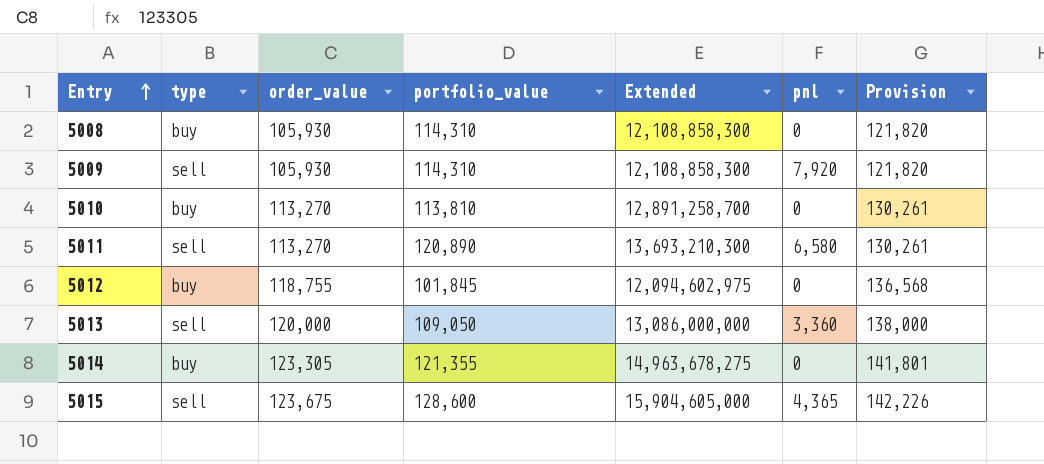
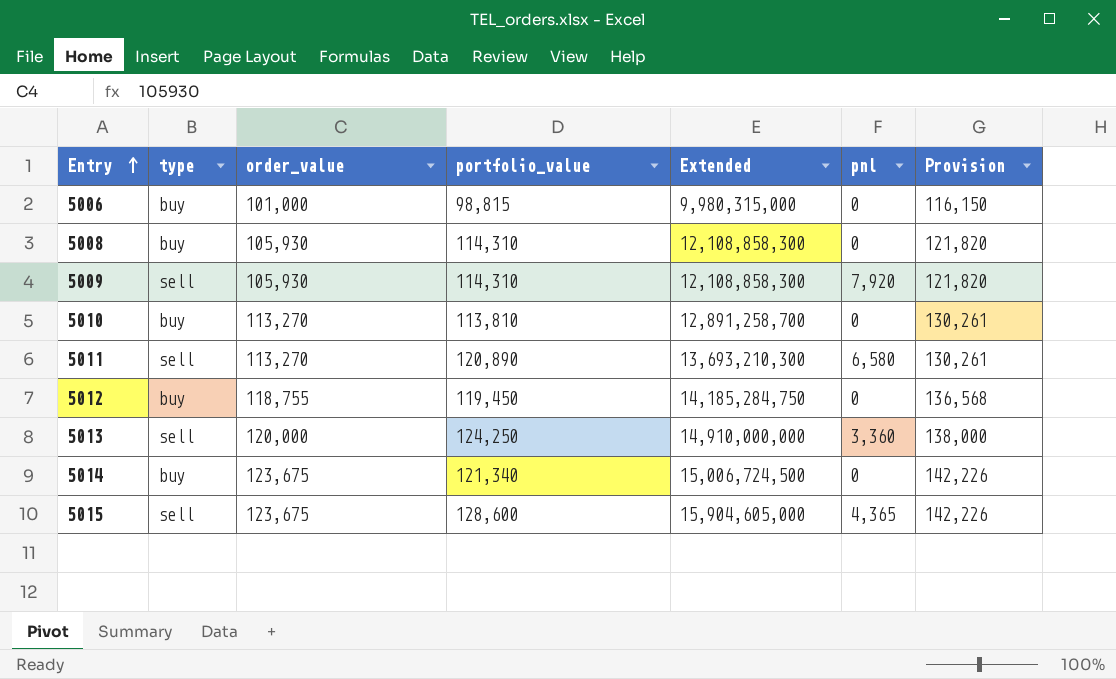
row 5006: none -> buy | 101,000 | 98,815 | 9,980,315,000 | 0 | 116,150
5012 | portfolio_value: 101,845 -> 119,450
5012 | Extended: 12,094,602,975 -> 14,185,284,750
5013 | portfolio_value: 109,050 -> 124,250
5013 | Extended: 13,086,000,000 -> 14,910,000,000
5014 | order_value: 123,305 -> 123,675
5014 | portfolio_value: 121,355 -> 121,340
5014 | Extended: 14,963,678,275 -> 15,006,724,500
5014 | Provision: 141,801 -> 142,226

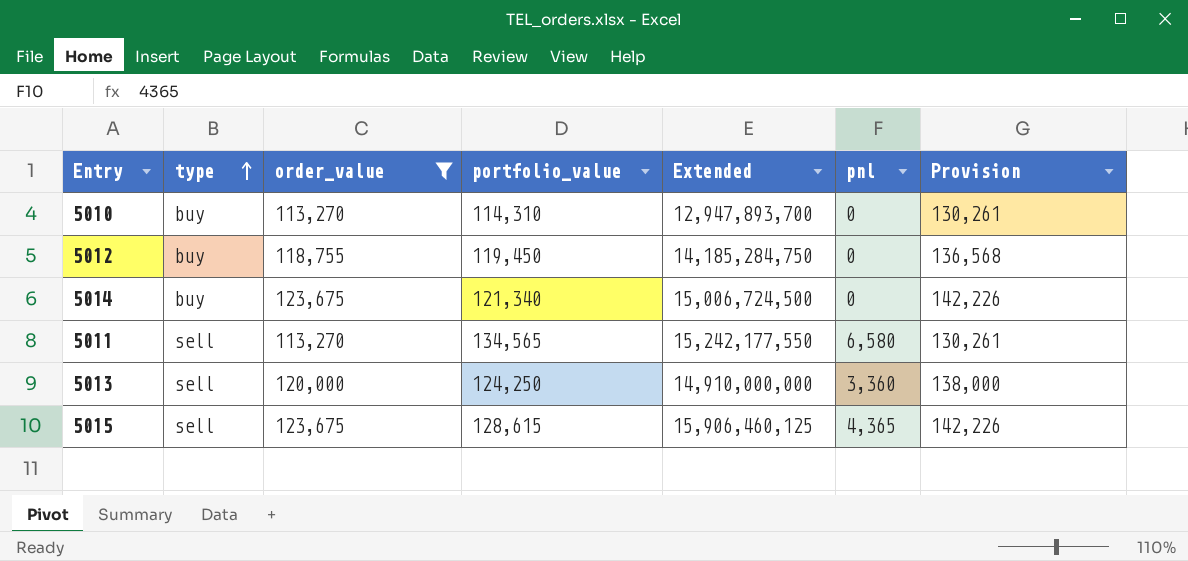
filter: none -> order_value >= 113,270
row order: Entry ascending -> type ascending
5010 | portfolio_value: 113,810 -> 114,310
5010 | Extended: 12,891,258,700 -> 12,947,893,700
5011 | portfolio_value: 120,890 -> 134,565
5011 | Extended: 13,693,210,300 -> 15,242,177,550
5015 | portfolio_value: 128,600 -> 128,615
5015 | Extended: 15,904,605,000 -> 15,906,460,125

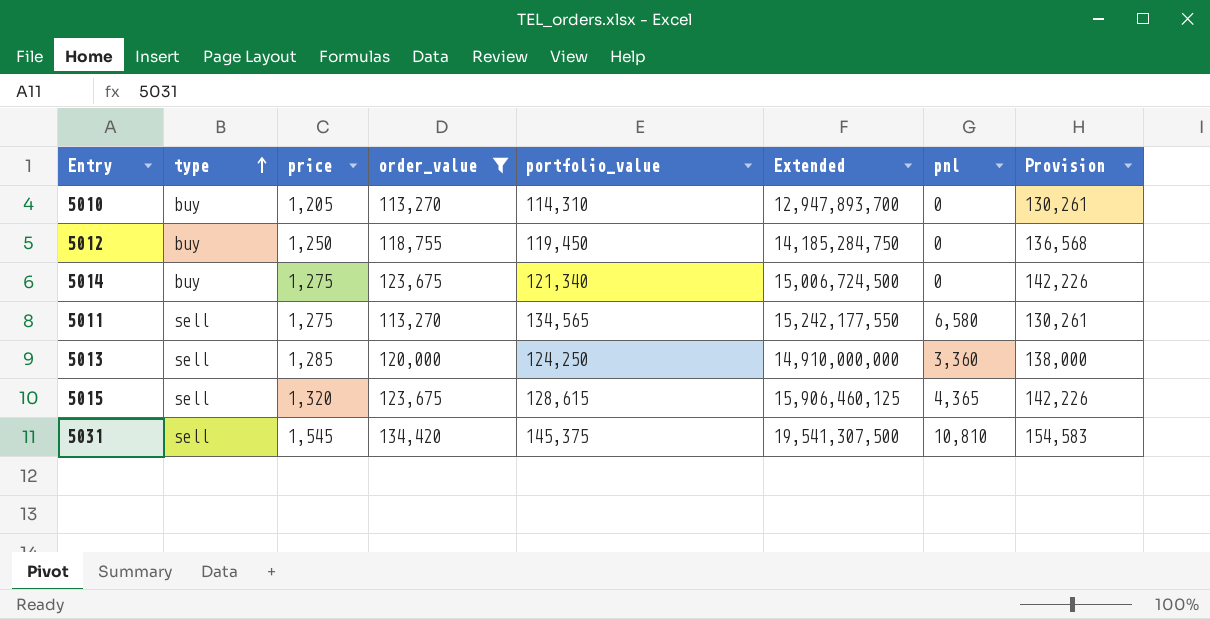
column price | position: none -> 3
row 5031: none -> sell | 1,545 | 134,420 | 145,375 | 19,541,307,500 | 10,810 | 154,583

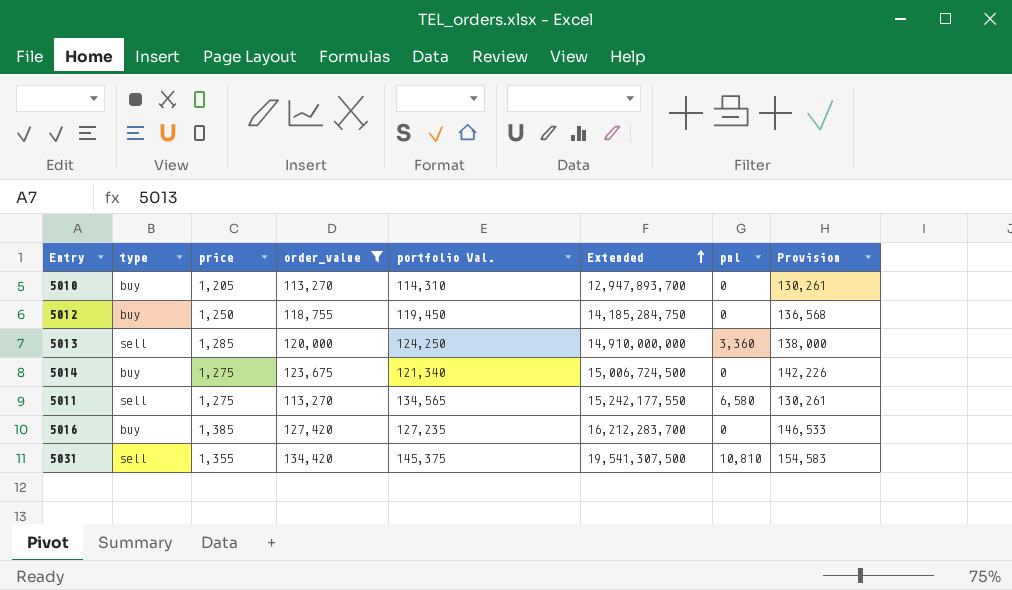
row order: type ascending -> Extended ascending
column name: portfolio_value -> portfolio Val.
row 5015: sell | 1,320 | 123,675 | 128,615 | 15,906,460,125 | 4,365 | 142,226 -> none
row 5016: none -> buy | 1,385 | 127,420 | 127,235 | 16,212,283,700 | 0 | 146,533
5031 | price: 1,545 -> 1,355

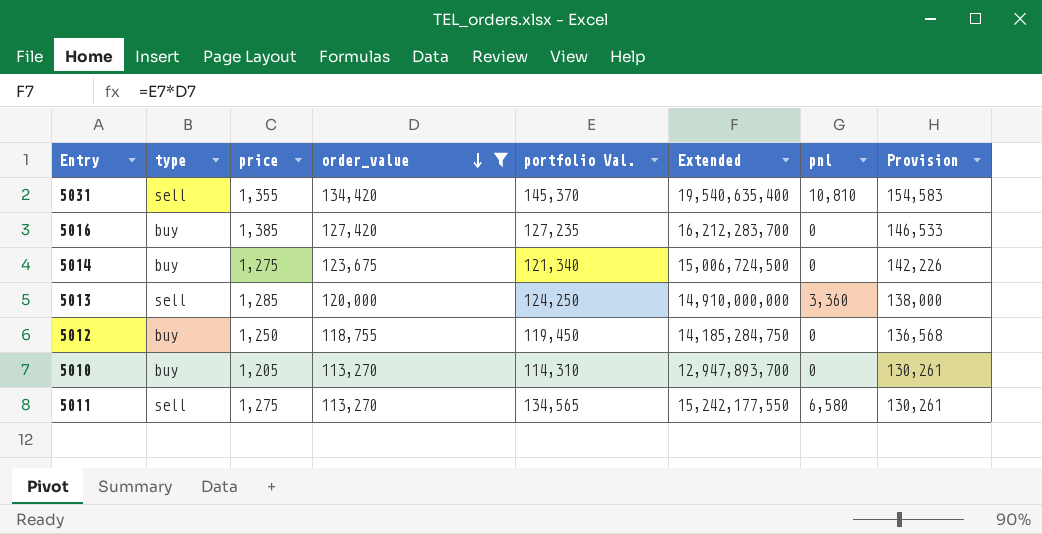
row order: Extended ascending -> order_value descending
5031 | portfolio Val.: 145,375 -> 145,370
5031 | Extended: 19,541,307,500 -> 19,540,635,400

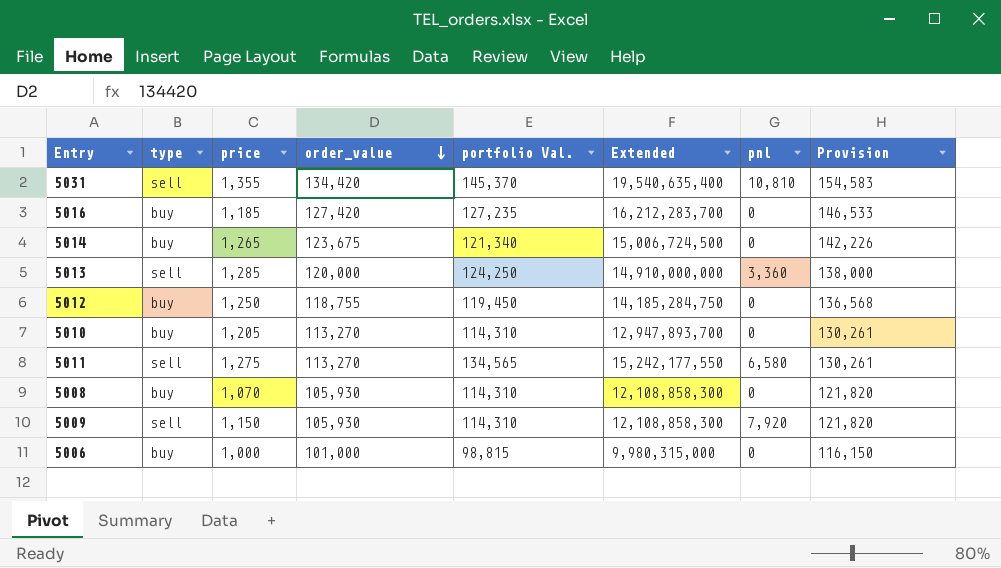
filter: order_value >= 113,270 -> none
5016 | price: 1,385 -> 1,185
5014 | price: 1,275 -> 1,265

